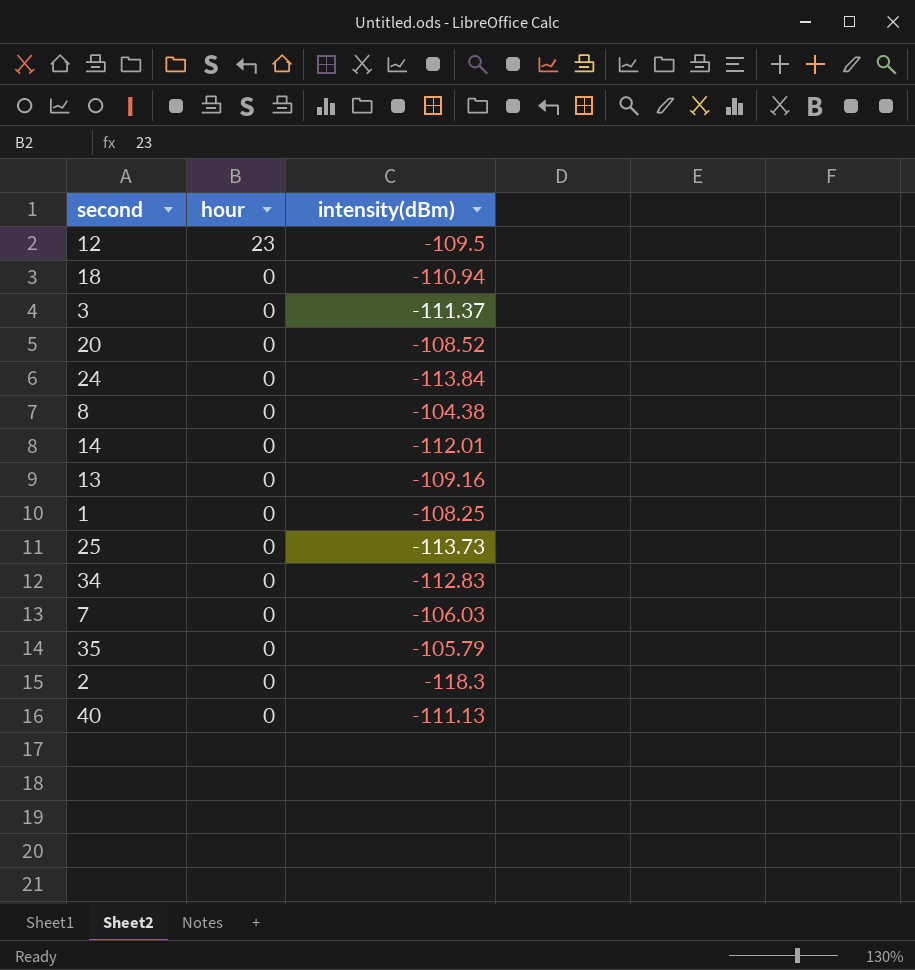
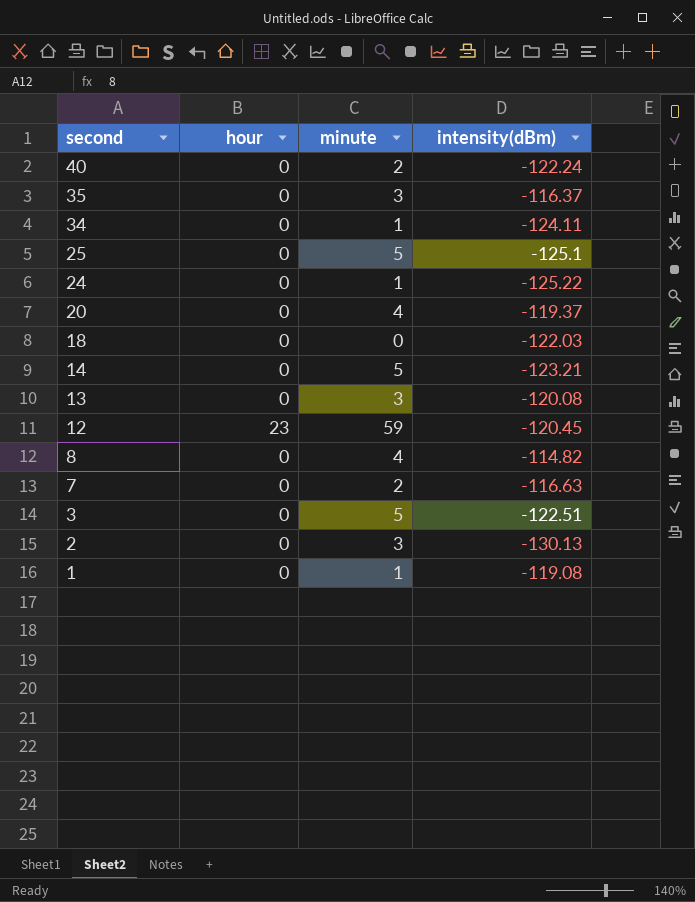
row order: hour descending -> second descending
column minute | position: none -> 3
40 | intensity(dBm): -111.13 -> -122.24
35 | intensity(dBm): -105.79 -> -116.37
34 | intensity(dBm): -112.83 -> -124.11
25 | intensity(dBm): -113.73 -> -125.1
24 | intensity(dBm): -113.84 -> -125.22
20 | intensity(dBm): -108.52 -> -119.37
18 | intensity(dBm): -110.94 -> -122.03
14 | intensity(dBm): -112.01 -> -123.21
13 | intensity(dBm): -109.16 -> -120.08
12 | intensity(dBm): -109.5 -> -120.45
8 | intensity(dBm): -104.38 -> -114.82
7 | intensity(dBm): -106.03 -> -116.63
3 | intensity(dBm): -111.37 -> -122.51
2 | intensity(dBm): -118.3 -> -130.13
1 | intensity(dBm): -108.25 -> -119.08

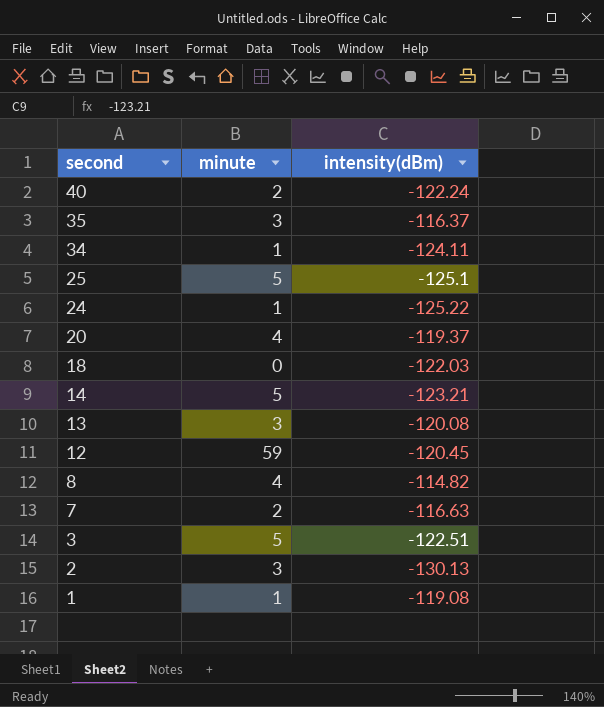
column hour | position: 2 -> none

